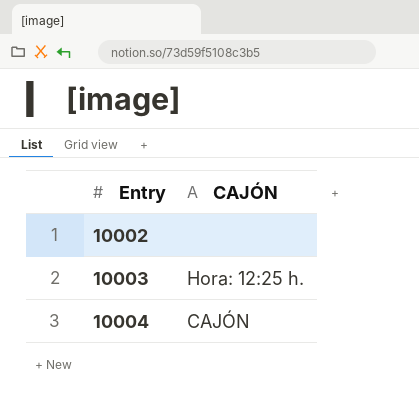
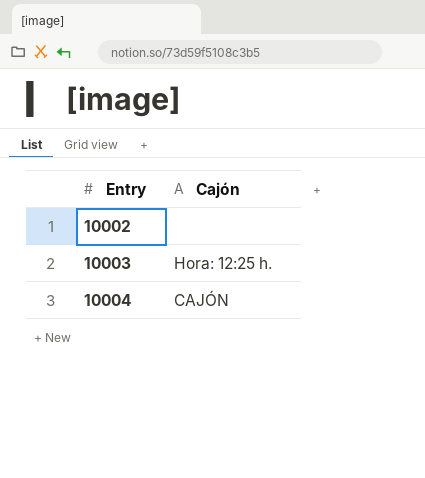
column name: CAJÓN -> Cajón

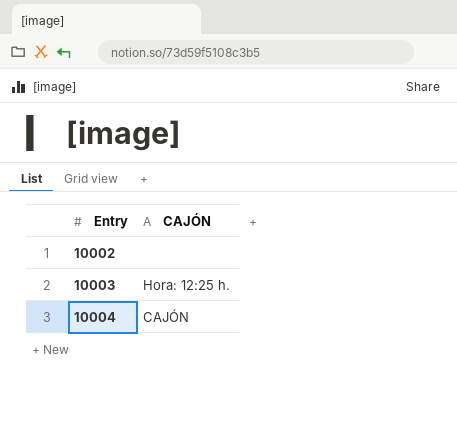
column name: Cajón -> CAJÓN

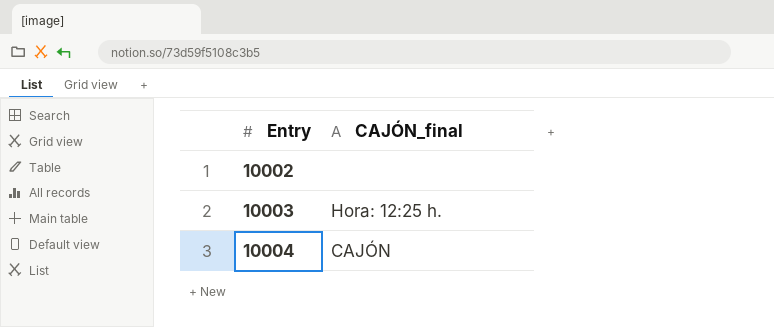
column name: CAJÓN -> CAJÓN_final

